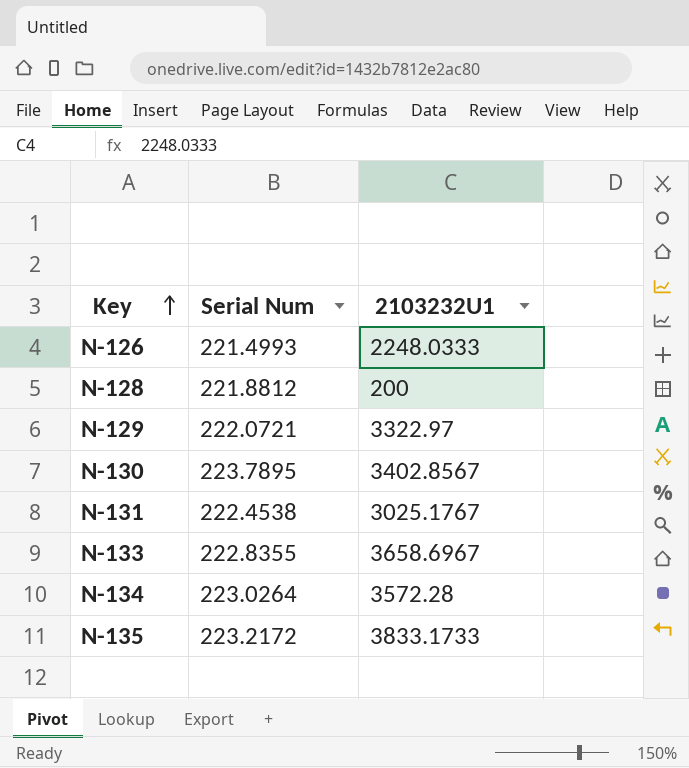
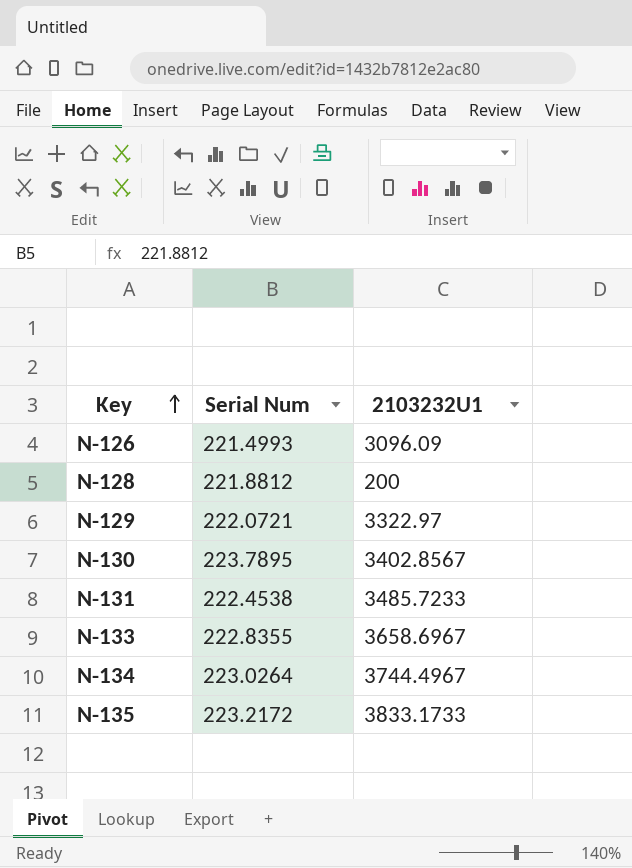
N-126 | 2103232U1: 2248.0333 -> 3096.09
N-131 | 2103232U1: 3025.1767 -> 3485.7233
N-134 | 2103232U1: 3572.28 -> 3744.4967

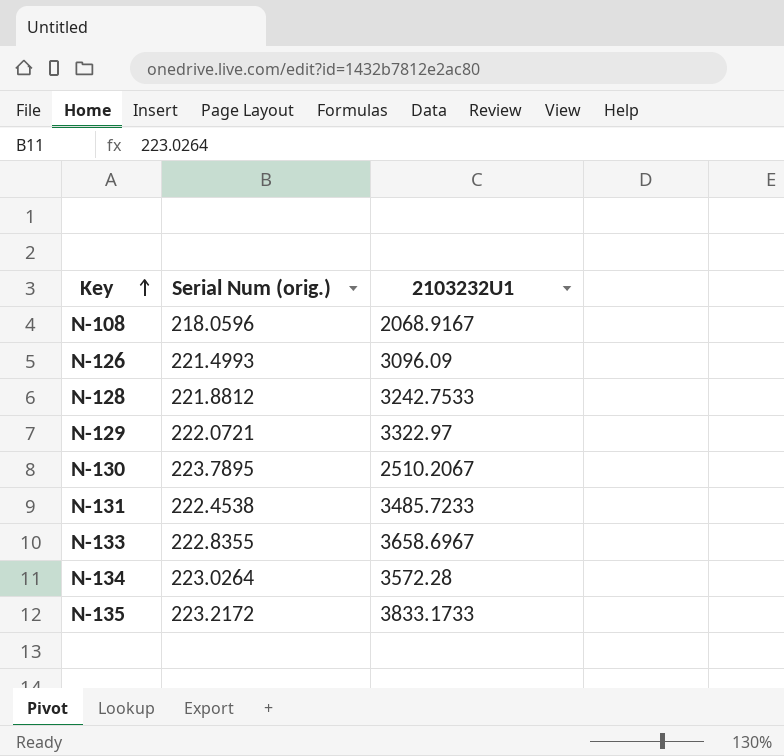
column name: Serial Num -> Serial Num (orig.)
row N-108: none -> 218.0596 | 2068.9167
N-128 | 2103232U1: 200 -> 3242.7533
N-130 | 2103232U1: 3402.8567 -> 2510.2067
N-134 | 2103232U1: 3744.4967 -> 3572.28

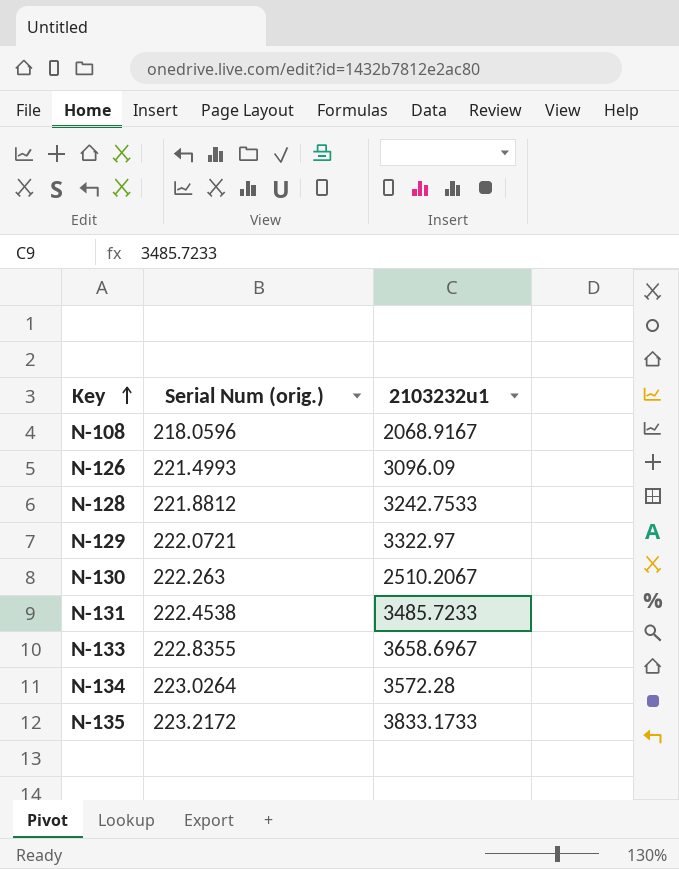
column name: 2103232U1 -> 2103232u1
N-130 | Serial Num (orig.): 223.7895 -> 222.263

